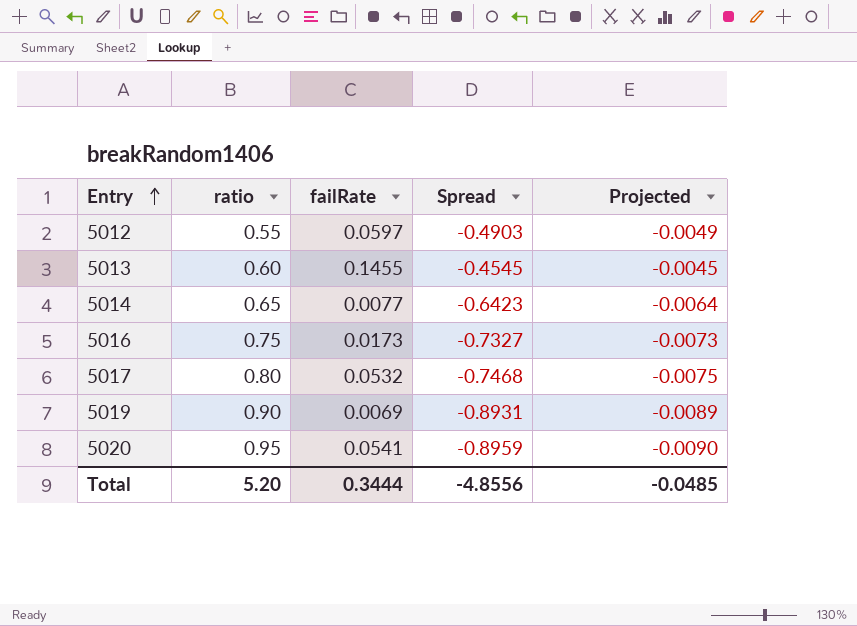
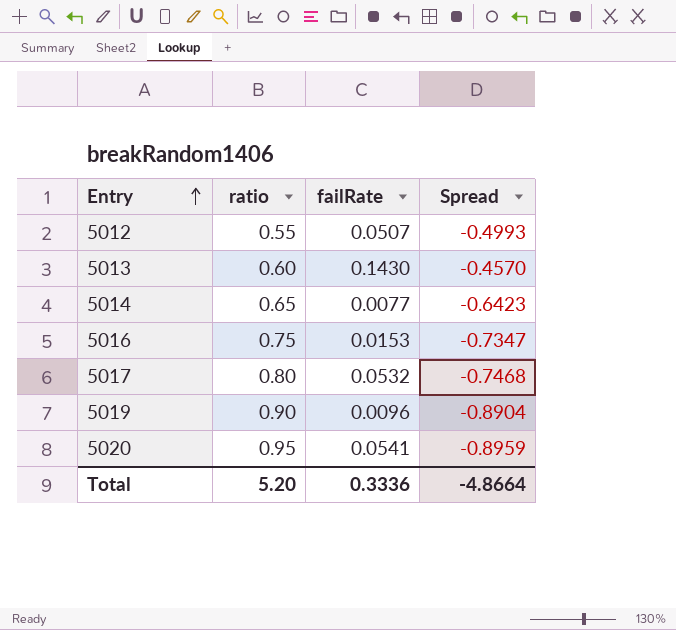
column Projected | formula: [Spread] * 0.01 -> none
5012 | failRate: 0.0597 -> 0.0507
5012 | Spread: -0.4903 -> -0.4993
5013 | failRate: 0.1455 -> 0.1430
5013 | Spread: -0.4545 -> -0.4570
5016 | failRate: 0.0173 -> 0.0153
5016 | Spread: -0.7327 -> -0.7347
5019 | failRate: 0.0069 -> 0.0096
5019 | Spread: -0.8931 -> -0.8904
Total | failRate: 0.3444 -> 0.3336
Total | Spread: -4.8556 -> -4.8664

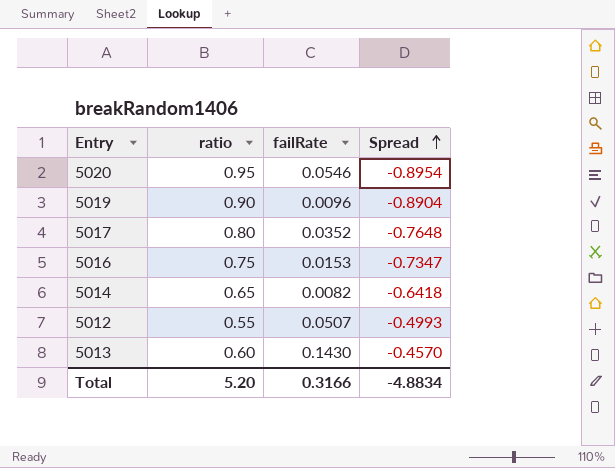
row order: Entry ascending -> Spread ascending
5020 | failRate: 0.0541 -> 0.0546
5020 | Spread: -0.8959 -> -0.8954
5017 | failRate: 0.0532 -> 0.0352
5017 | Spread: -0.7468 -> -0.7648
5014 | failRate: 0.0077 -> 0.0082
5014 | Spread: -0.6423 -> -0.6418
Total | failRate: 0.3336 -> 0.3166
Total | Spread: -4.8664 -> -4.8834

